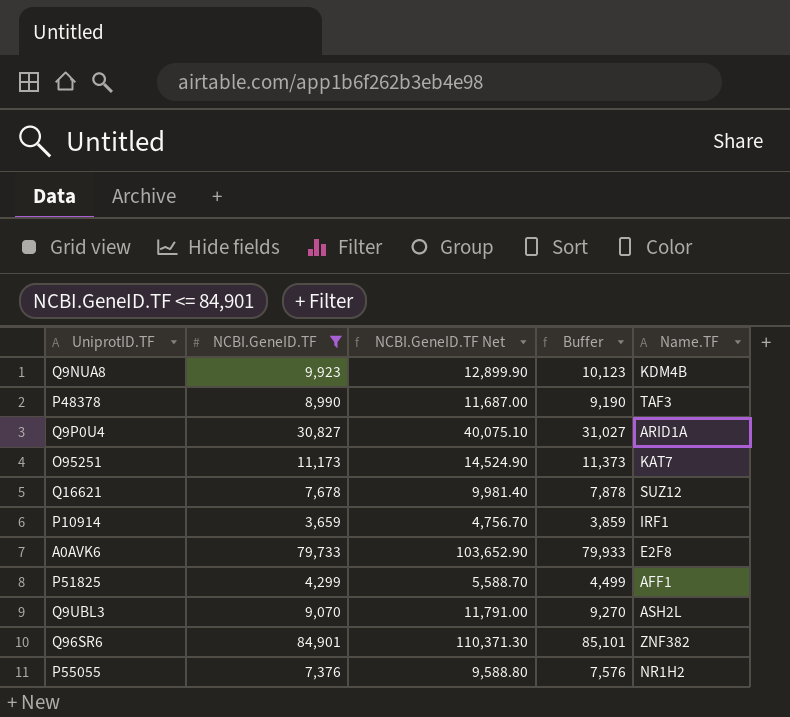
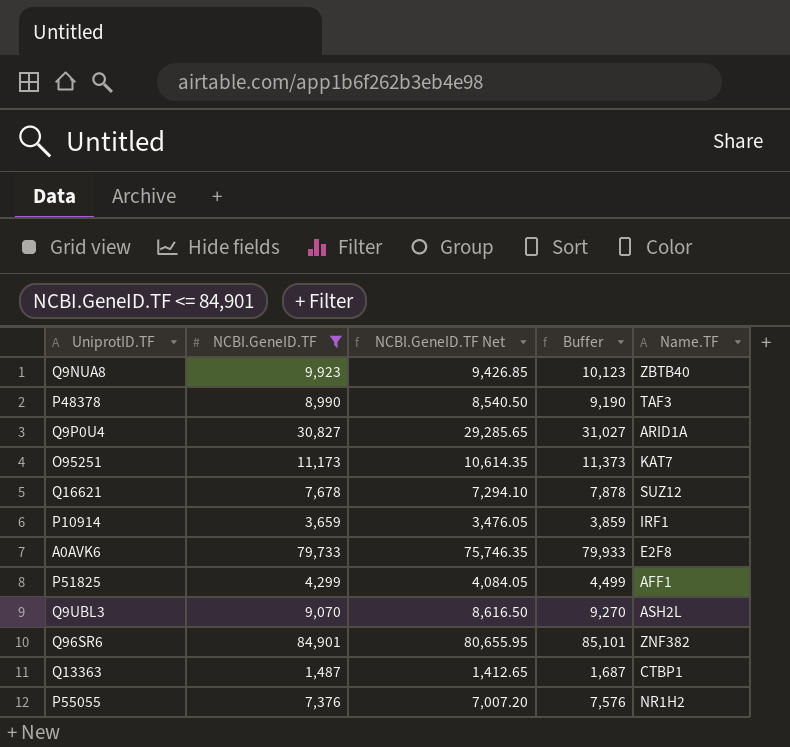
column NCBI.GeneID.TF Net | formula: [NCBI.GeneID.TF] * 1.3 -> [NCBI.GeneID.TF] * 0.95
Q9NUA8 | Name.TF: KDM4B -> ZBTB40
row Q13363: none -> 1,487 | 1,412.65 | 1,687 | CTBP1

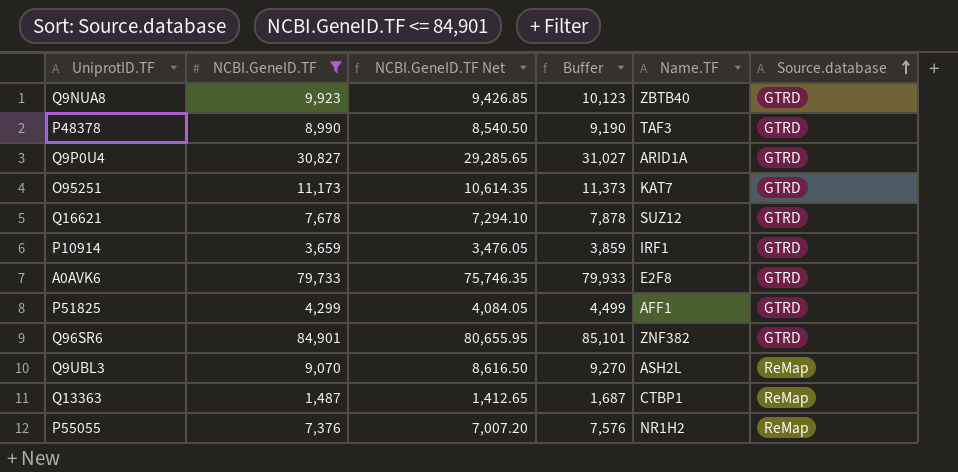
row order: none -> Source.database ascending
column Source.database | position: none -> 6

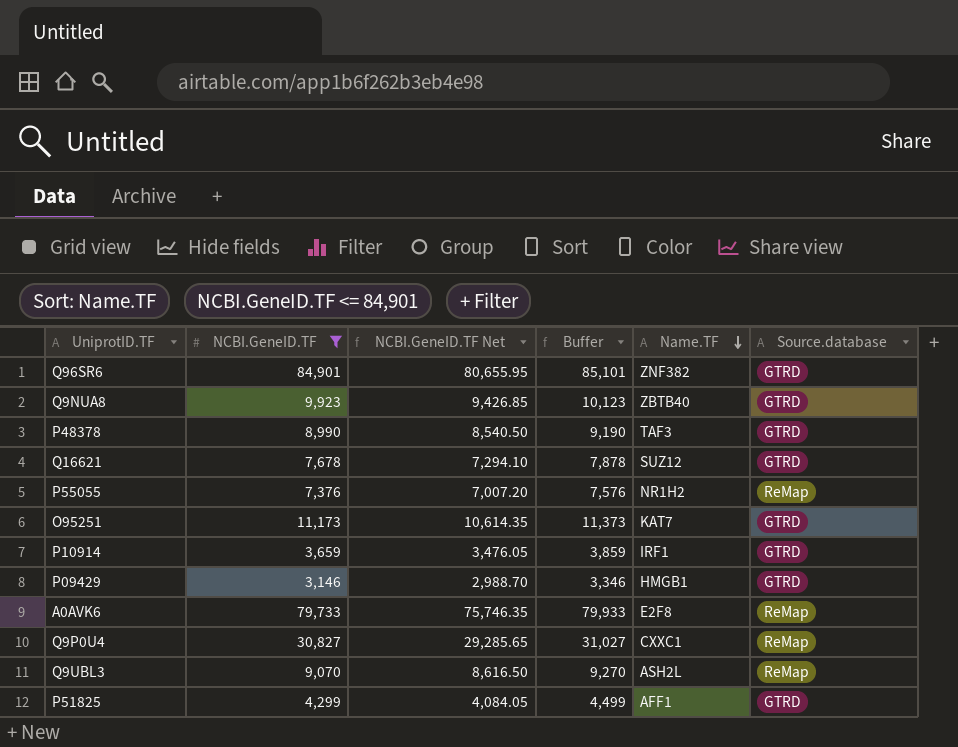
row order: Source.database ascending -> Name.TF descending
row Q13363: 1,487 | 1,412.65 | 1,687 | CTBP1 | ReMap -> none
row P09429: none -> 3,146 | 2,988.70 | 3,346 | HMGB1 | GTRD
A0AVK6 | Source.database: GTRD -> ReMap
Q9P0U4 | Name.TF: ARID1A -> CXXC1
Q9P0U4 | Source.database: GTRD -> ReMap

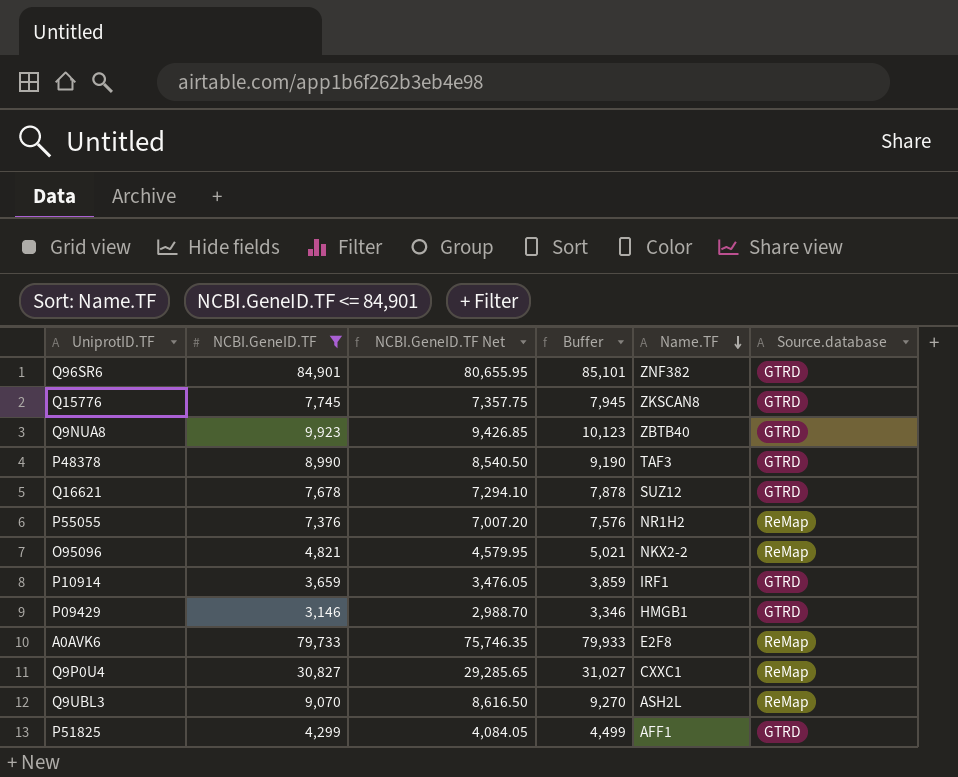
row O95251: 11,173 | 10,614.35 | 11,373 | KAT7 | GTRD -> none
row Q15776: none -> 7,745 | 7,357.75 | 7,945 | ZKSCAN8 | GTRD
row O95096: none -> 4,821 | 4,579.95 | 5,021 | NKX2-2 | ReMap

